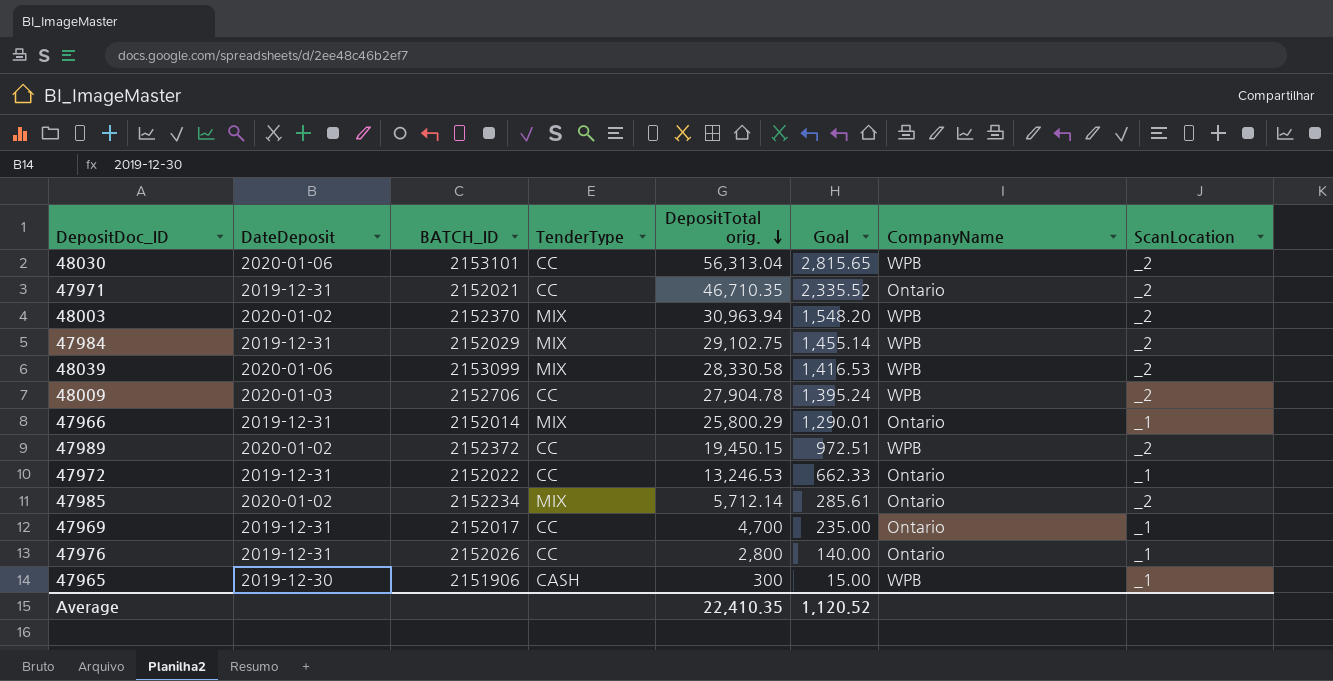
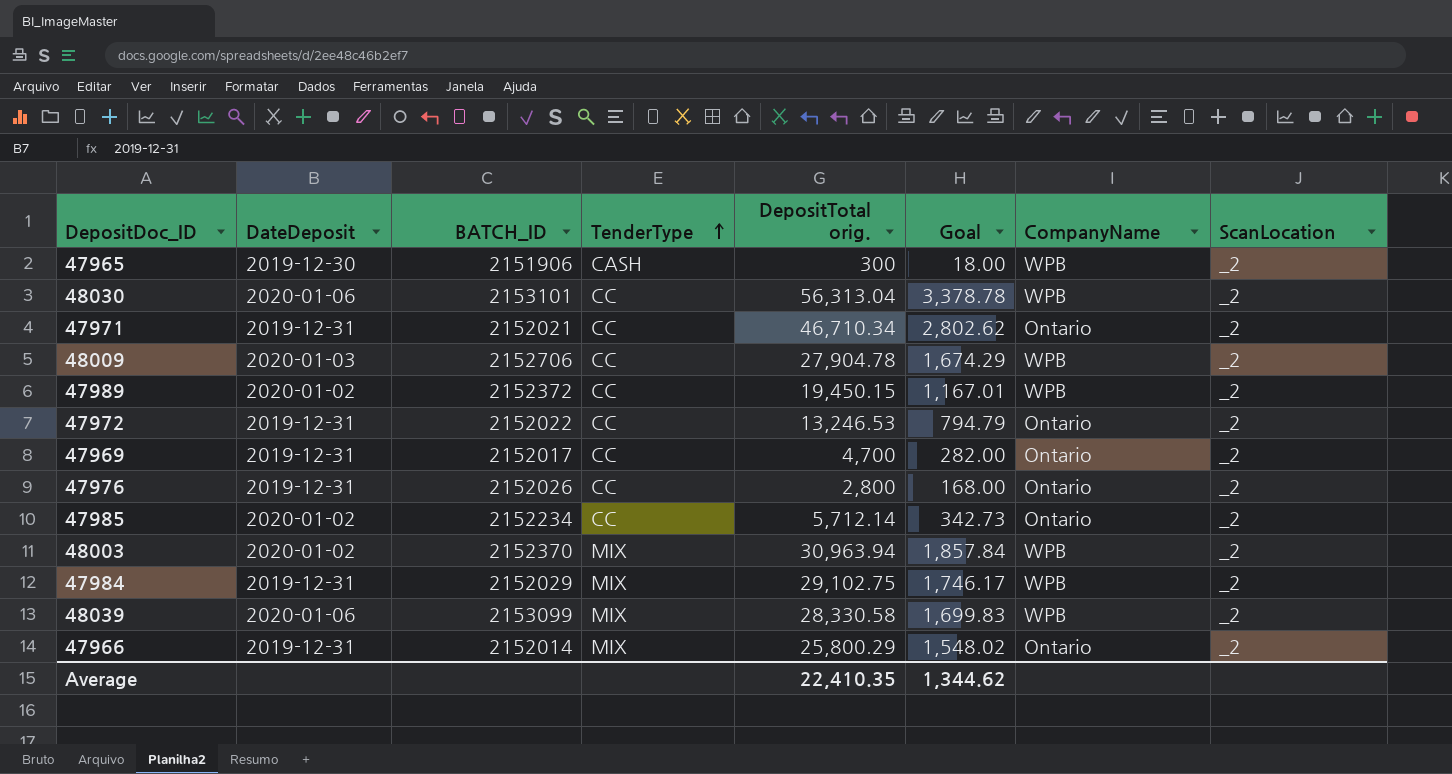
row order: DepositTotal orig. descending -> TenderType ascending
column Goal | formula: [DepositTotal orig.] * 0.05 -> [DepositTotal orig.] * 0.06
47965 | ScanLocation: _1 -> _2
47971 | DepositTotal orig.: 46,710.35 -> 46,710.34
47972 | ScanLocation: _1 -> _2
47969 | ScanLocation: _1 -> _2
47976 | ScanLocation: _1 -> _2
47985 | TenderType: MIX -> CC
47966 | ScanLocation: _1 -> _2
Average | Goal: 1,120.52 -> 1,344.62

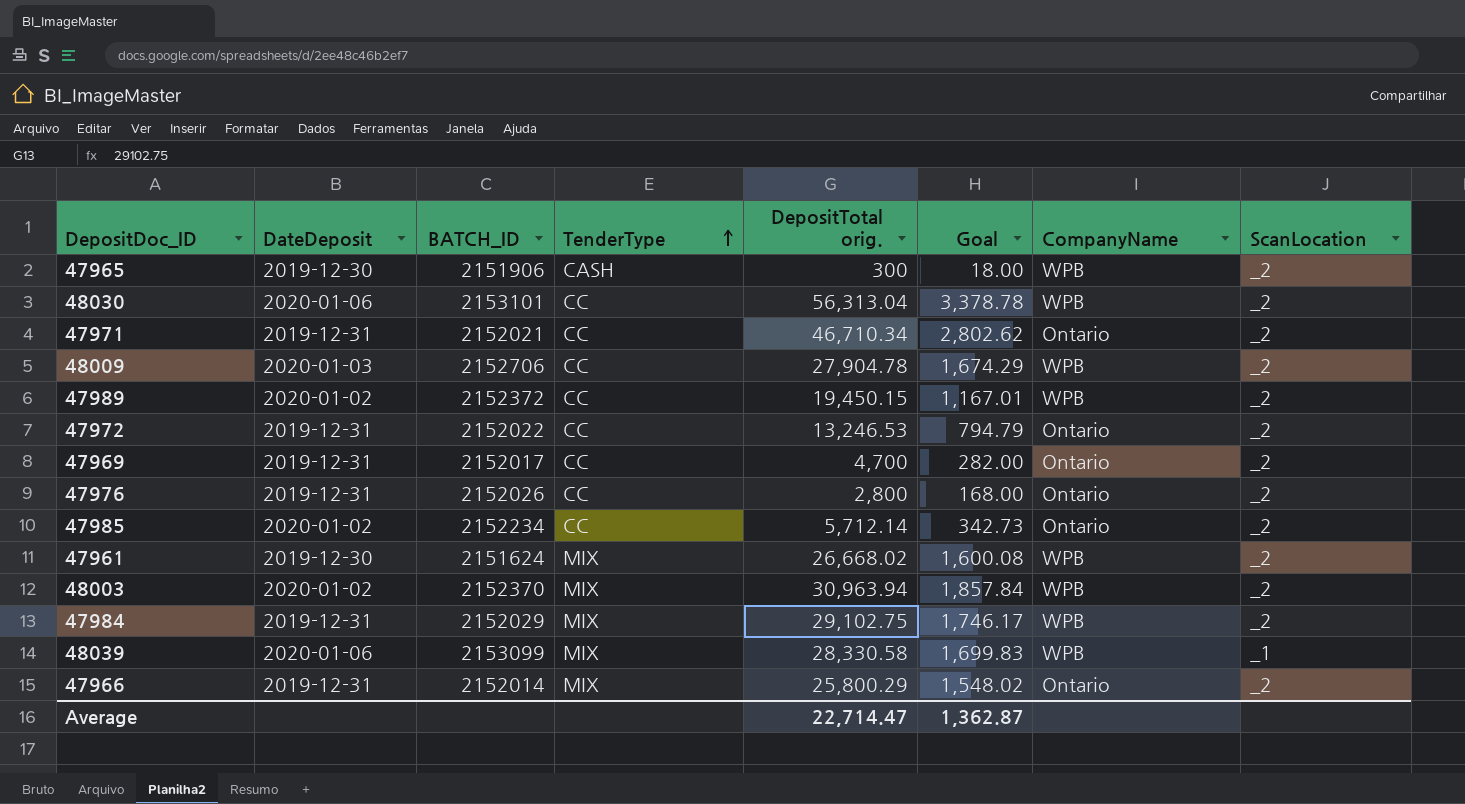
row 47961: none -> 2019-12-30 | 2151624 | MIX | 26,668.02 | 1,600.08 | WPB | _2
48039 | ScanLocation: _2 -> _1
Average | DepositTotal orig.: 22,410.35 -> 22,714.47
Average | Goal: 1,344.62 -> 1,362.87

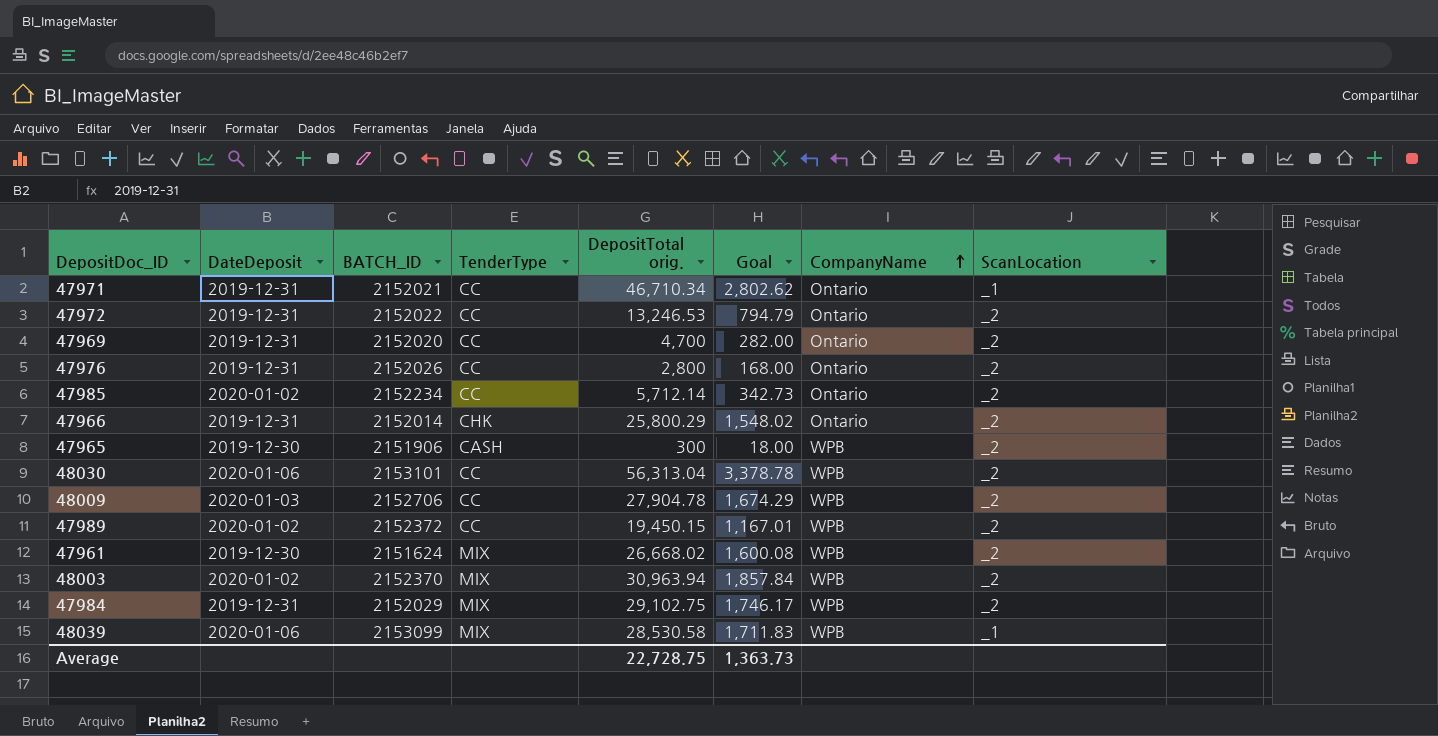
row order: TenderType ascending -> CompanyName ascending
47971 | ScanLocation: _2 -> _1
47969 | BATCH_ID: 2152017 -> 2152020
47966 | TenderType: MIX -> CHK
48039 | DepositTotal orig.: 28,330.58 -> 28,530.58
48039 | Goal: 1,699.83 -> 1,711.83
Average | DepositTotal orig.: 22,714.47 -> 22,728.75
Average | Goal: 1,362.87 -> 1,363.73

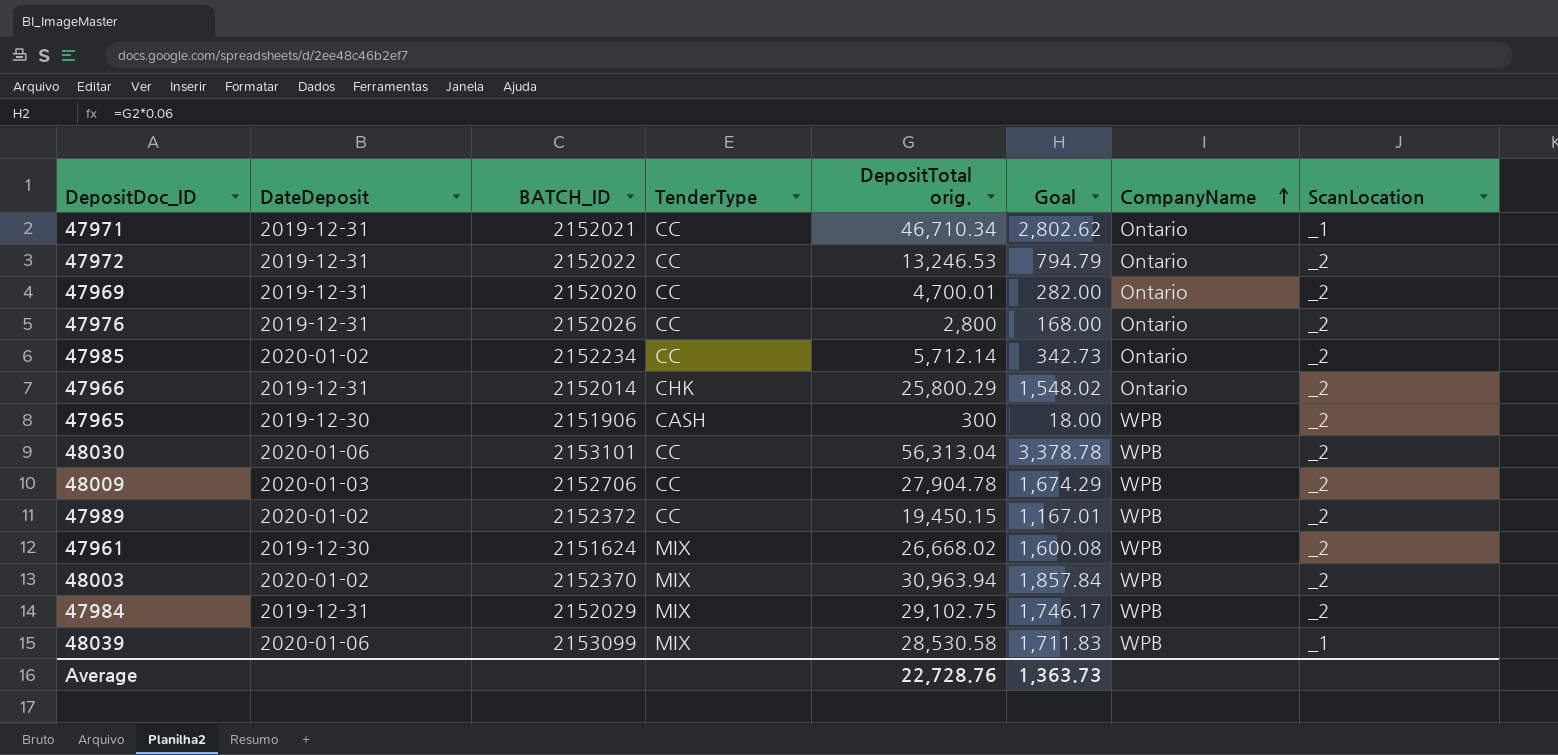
47969 | DepositTotal orig.: 4,700 -> 4,700.01
Average | DepositTotal orig.: 22,728.75 -> 22,728.76

